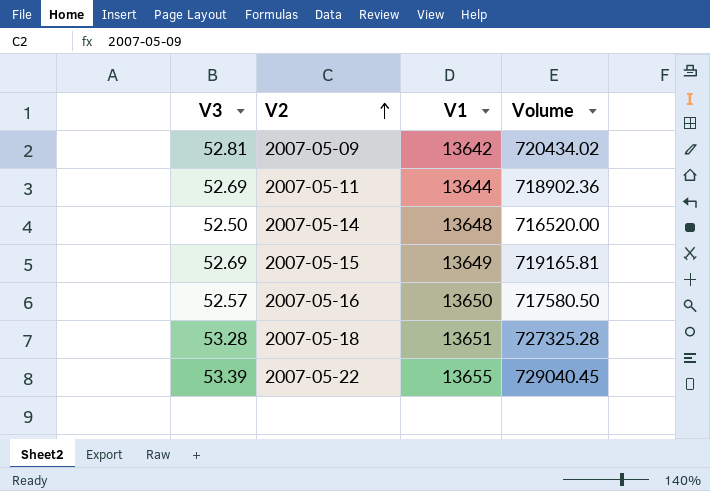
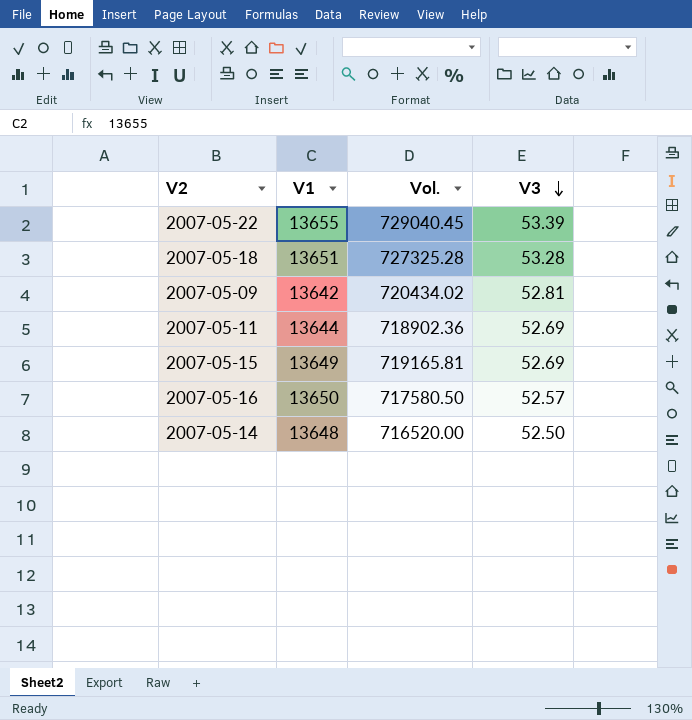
row order: V2 ascending -> V3 descending
column name: Volume -> Vol.
column V3 | position: 1 -> 4

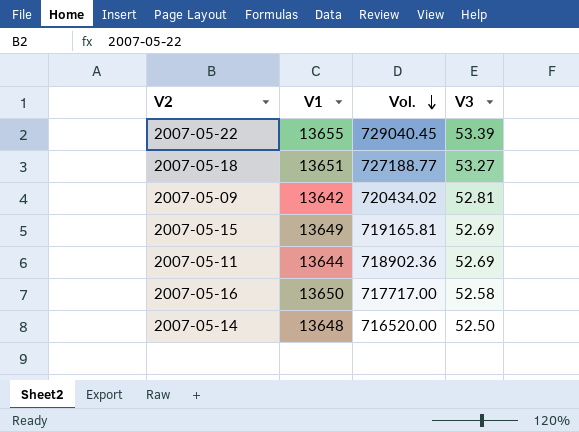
row order: V3 descending -> Vol. descending
2007-05-18 | Vol.: 727325.28 -> 727188.77
2007-05-18 | V3: 53.28 -> 53.27
2007-05-16 | Vol.: 717580.50 -> 717717.00
2007-05-16 | V3: 52.57 -> 52.58

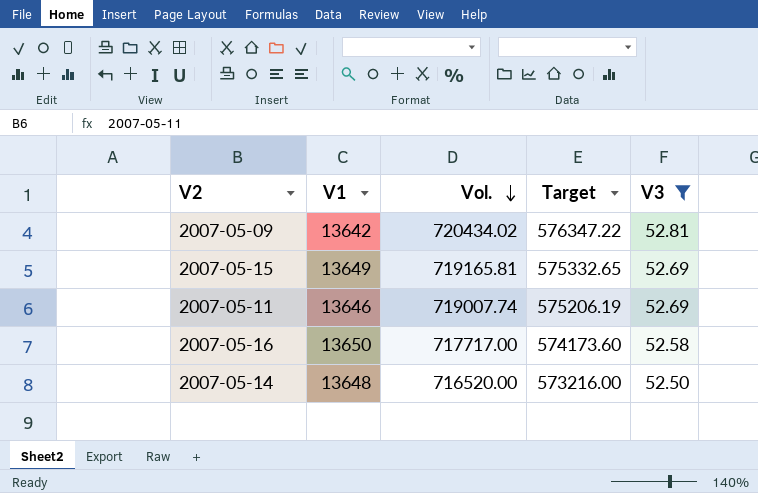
filter: none -> V3 <= 52.81
column Target | formula: none -> [Vol.] * 0.8
2007-05-11 | V1: 13644 -> 13646
2007-05-11 | Vol.: 718902.36 -> 719007.74

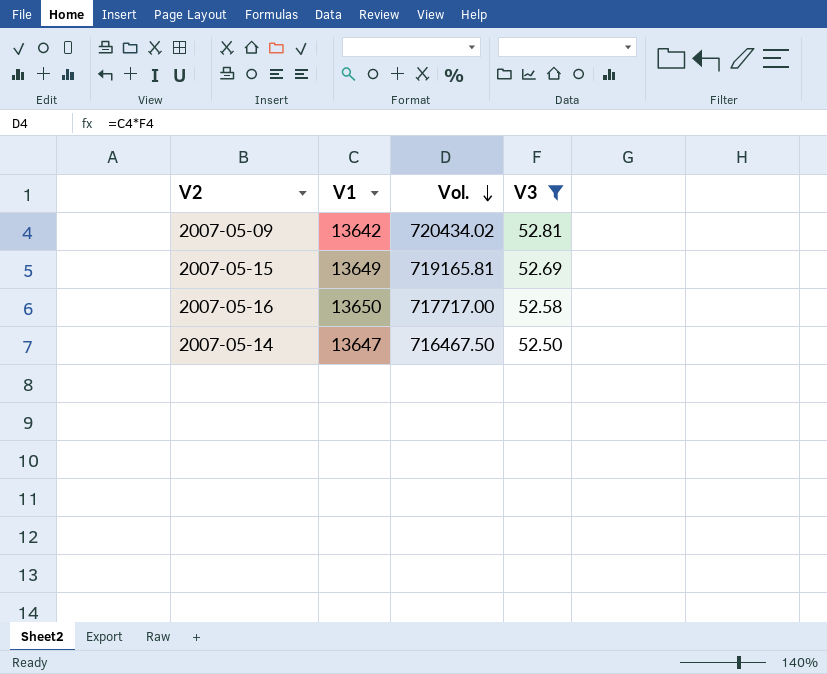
column Target | formula: [Vol.] * 0.8 -> none
row 2007-05-11: 13646 | 719007.74 | 575206.19 | 52.69 -> none
2007-05-14 | V1: 13648 -> 13647
2007-05-14 | Vol.: 716520.00 -> 716467.50

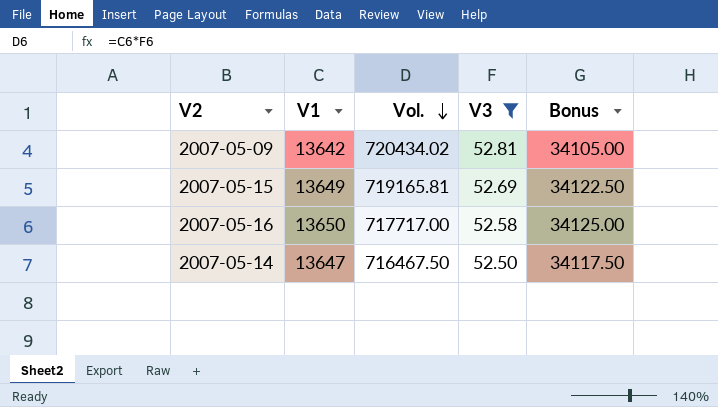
column Bonus | formula: none -> [V1] * 2.5

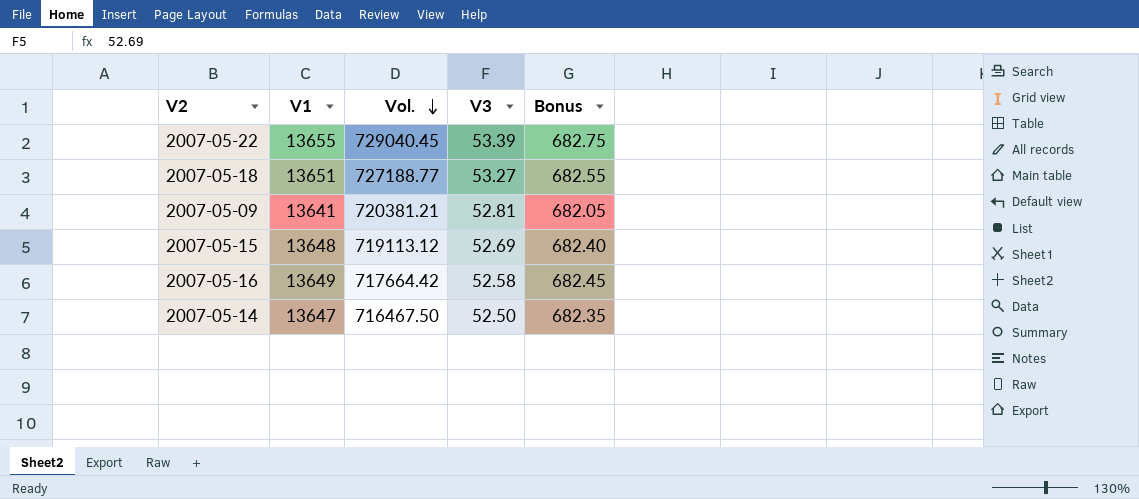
filter: V3 <= 52.81 -> none
column Bonus | formula: [V1] * 2.5 -> [V1] * 0.05
2007-05-09 | V1: 13642 -> 13641
2007-05-09 | Vol.: 720434.02 -> 720381.21
2007-05-15 | V1: 13649 -> 13648
2007-05-15 | Vol.: 719165.81 -> 719113.12
2007-05-16 | V1: 13650 -> 13649
2007-05-16 | Vol.: 717717.00 -> 717664.42

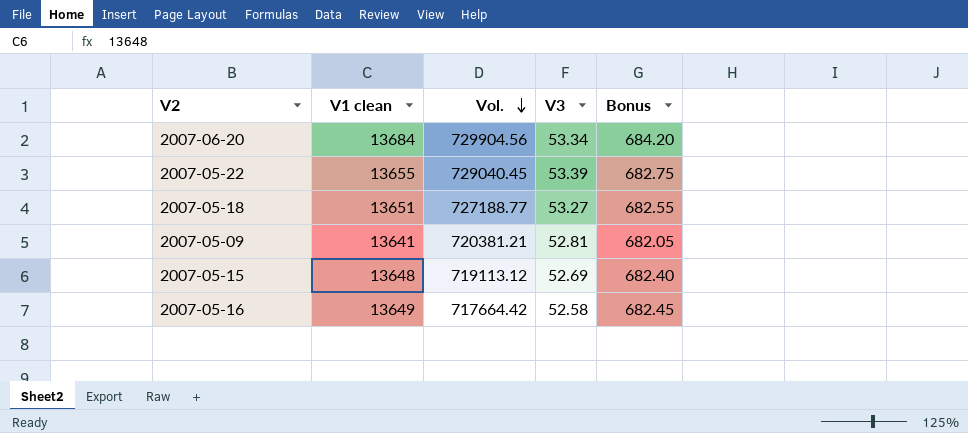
column name: V1 -> V1 clean
row 2007-05-14: 13647 | 716467.50 | 52.50 | 682.35 -> none
row 2007-06-20: none -> 13684 | 729904.56 | 53.34 | 684.20

